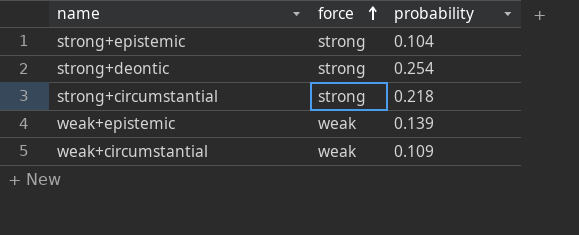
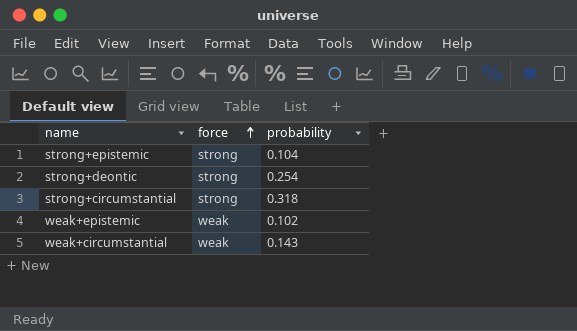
strong+circumstantial | probability: 0.218 -> 0.318
weak+epistemic | probability: 0.139 -> 0.102
weak+circumstantial | probability: 0.109 -> 0.143

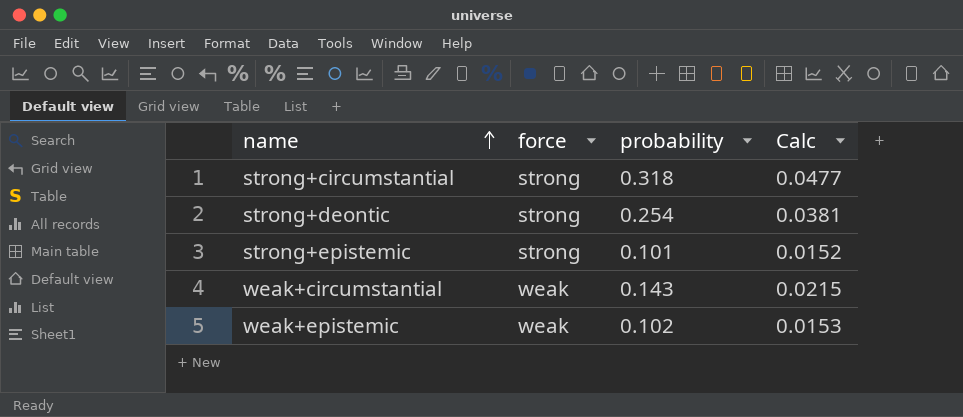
row order: force ascending -> name ascending
column Calc | formula: none -> [probability] * 0.15
strong+epistemic | probability: 0.104 -> 0.101

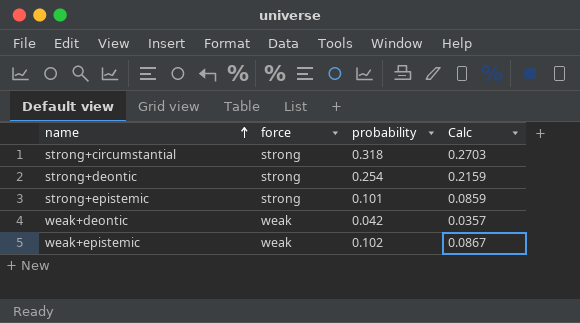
column Calc | formula: [probability] * 0.15 -> [probability] * 0.85
row weak+circumstantial: weak | 0.143 | 0.0215 -> none
row weak+deontic: none -> weak | 0.042 | 0.0357

